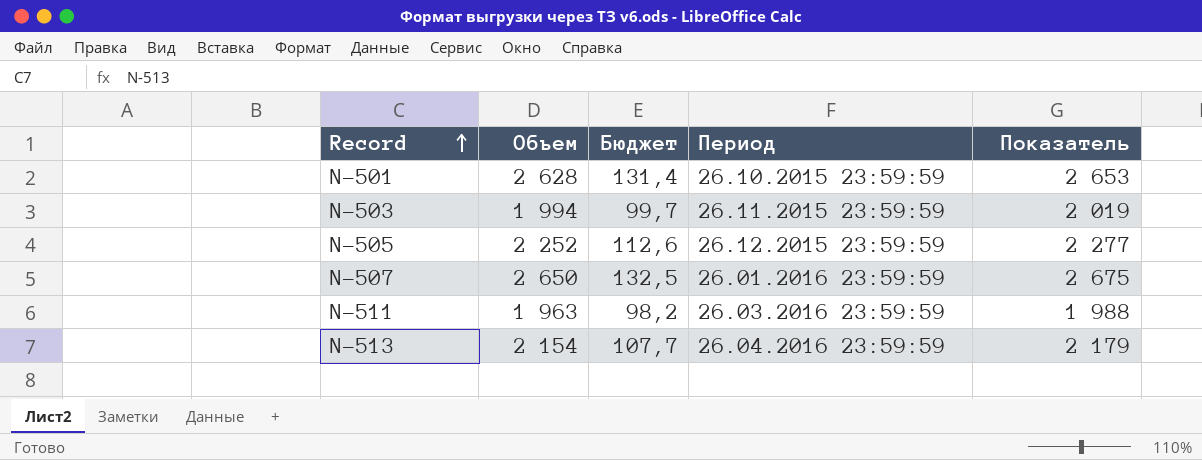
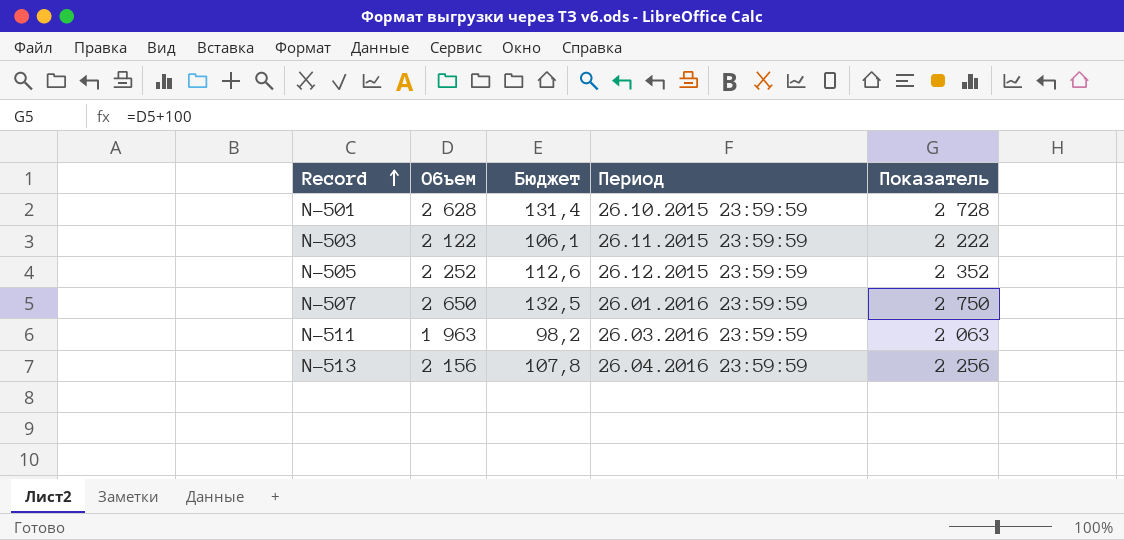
column Показатель | formula: [Объем] + 25 -> [Объем] + 100
N-503 | Объем: 1 994 -> 2 122
N-503 | Бюджет: 99,7 -> 106,1
N-513 | Объем: 2 154 -> 2 156
N-513 | Бюджет: 107,7 -> 107,8

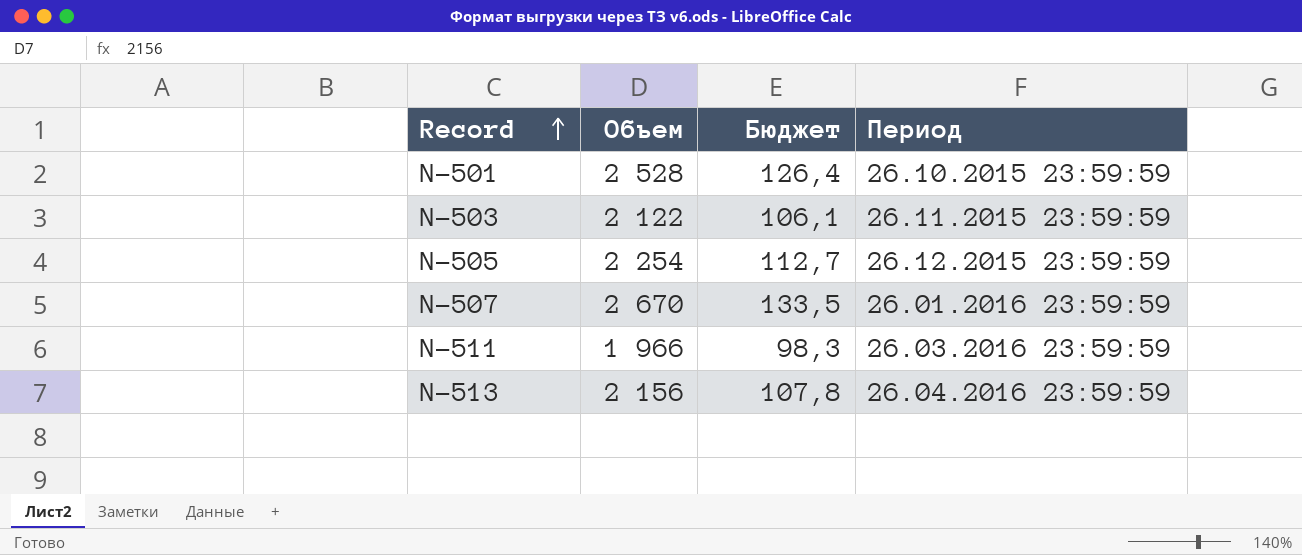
column Показатель | formula: [Объем] + 100 -> none
N-501 | Объем: 2 628 -> 2 528
N-501 | Бюджет: 131,4 -> 126,4
N-505 | Объем: 2 252 -> 2 254
N-505 | Бюджет: 112,6 -> 112,7
N-507 | Объем: 2 650 -> 2 670
N-507 | Бюджет: 132,5 -> 133,5
N-511 | Объем: 1 963 -> 1 966
N-511 | Бюджет: 98,2 -> 98,3

